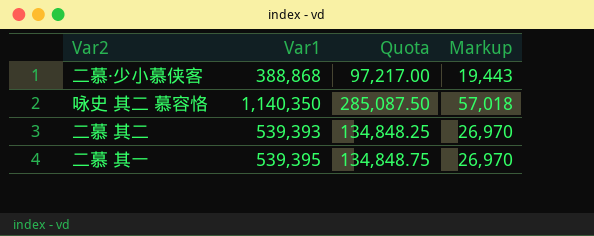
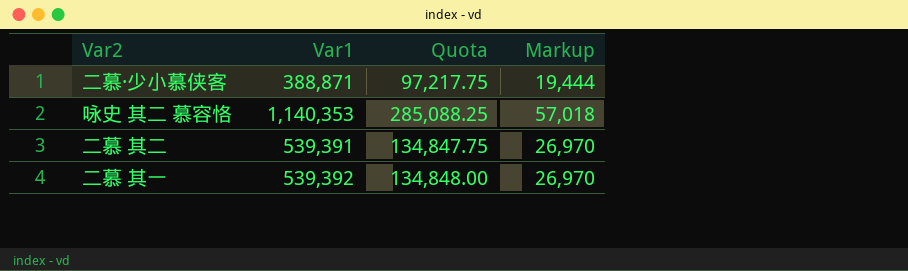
二慕·少小慕侠客 | Var1: 388,868 -> 388,871
二慕·少小慕侠客 | Quota: 97,217.00 -> 97,217.75
二慕·少小慕侠客 | Markup: 19,443 -> 19,444
咏史 其二 慕容恪 | Var1: 1,140,350 -> 1,140,353
咏史 其二 慕容恪 | Quota: 285,087.50 -> 285,088.25
二慕 其二 | Var1: 539,393 -> 539,391
二慕 其二 | Quota: 134,848.25 -> 134,847.75
二慕 其一 | Var1: 539,395 -> 539,392
二慕 其一 | Quota: 134,848.75 -> 134,848.00

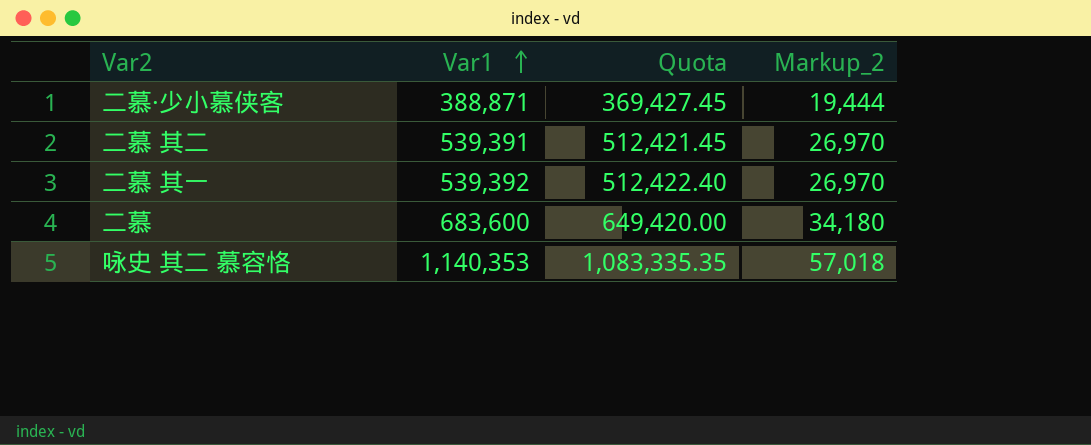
row order: none -> Var1 ascending
column Quota | formula: [Var1] * 0.25 -> [Var1] * 0.95
column name: Markup -> Markup_2
row 二慕: none -> 683,600 | 649,420.00 | 34,180

